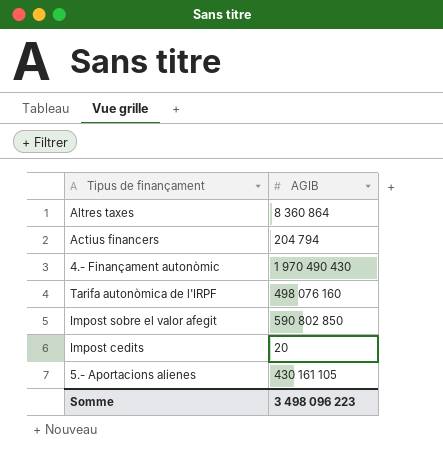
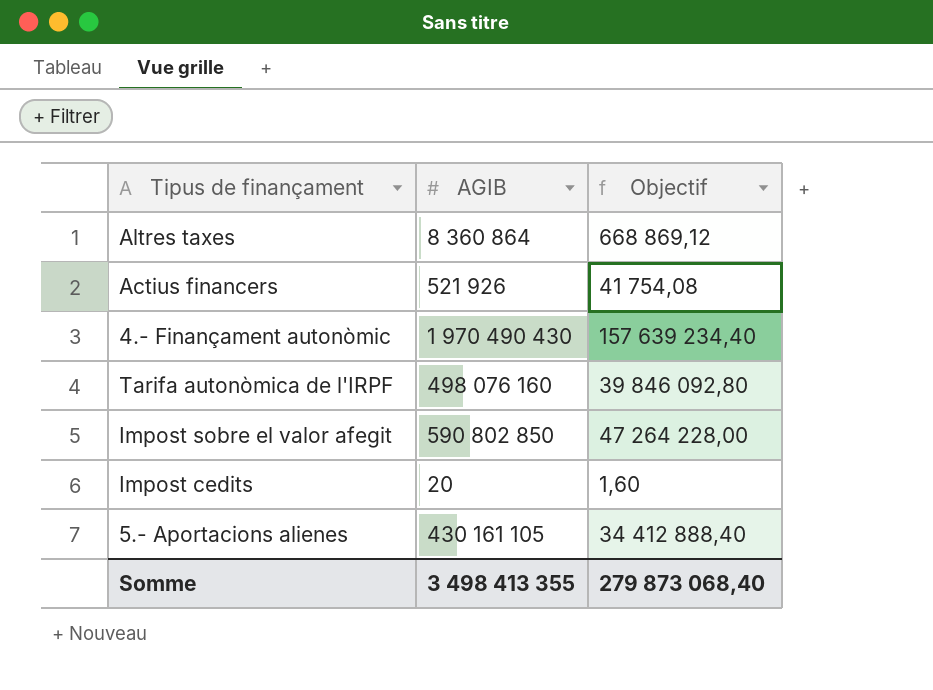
column Objectif | formula: none -> [AGIB] * 0,08
Actius financers | AGIB: 204 794 -> 521 926
Somme | AGIB: 3 498 096 223 -> 3 498 413 355

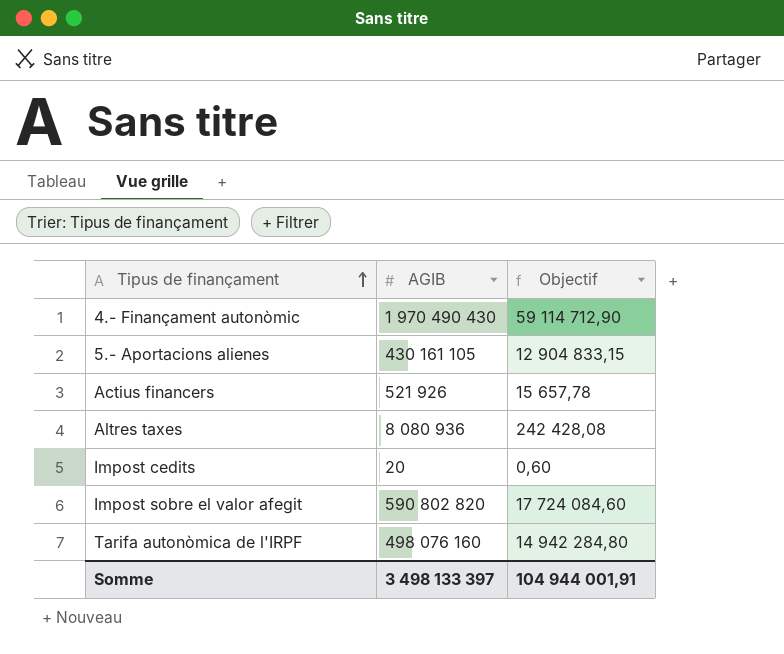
row order: none -> Tipus de finançament ascending
column Objectif | formula: [AGIB] * 0,08 -> [AGIB] * 0,03
Altres taxes | AGIB: 8 360 864 -> 8 080 936
Impost sobre el valor afegit | AGIB: 590 802 850 -> 590 802 820
Somme | AGIB: 3 498 413 355 -> 3 498 133 397
Somme | Objectif: 279 873 068,40 -> 104 944 001,91

